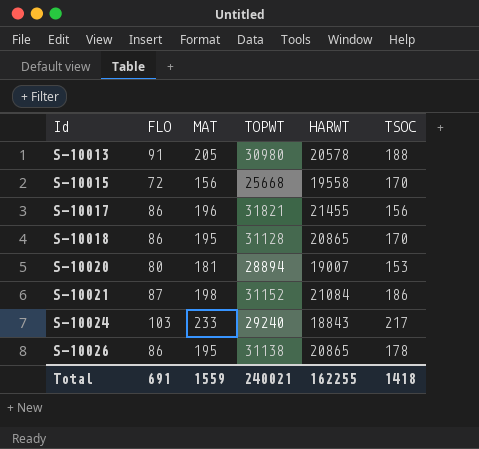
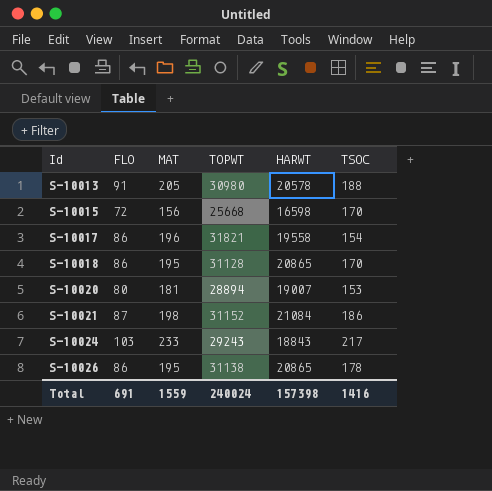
S-10015 | HARWT: 19558 -> 16598
S-10017 | HARWT: 21455 -> 19558
S-10017 | TSOC: 156 -> 154
S-10024 | TOPWT: 29240 -> 29243
Total | TOPWT: 240021 -> 240024
Total | HARWT: 162255 -> 157398
Total | TSOC: 1418 -> 1416

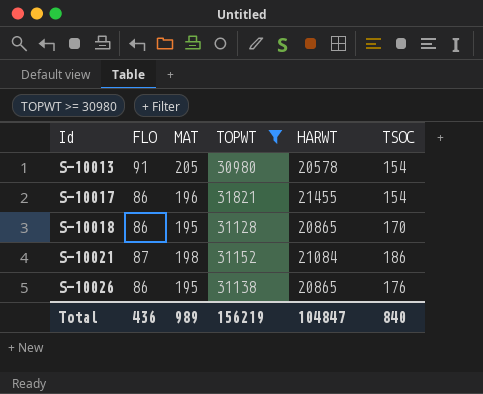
filter: none -> TOPWT >= 30980
S-10013 | TSOC: 188 -> 154
S-10017 | HARWT: 19558 -> 21455
S-10026 | TSOC: 178 -> 176
Total | FLO: 691 -> 436
Total | MAT: 1559 -> 989
Total | TOPWT: 240024 -> 156219
Total | HARWT: 157398 -> 104847
Total | TSOC: 1416 -> 840

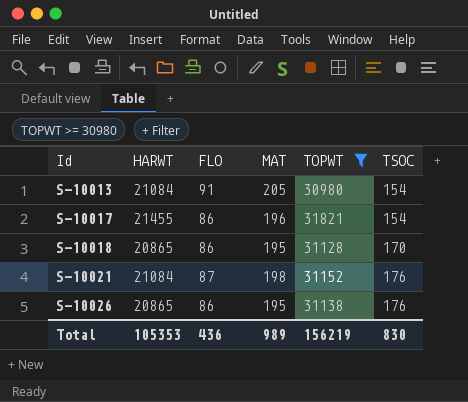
column HARWT | position: 5 -> 2
S-10013 | HARWT: 20578 -> 21084
S-10021 | TSOC: 186 -> 176
Total | HARWT: 104847 -> 105353
Total | TSOC: 840 -> 830

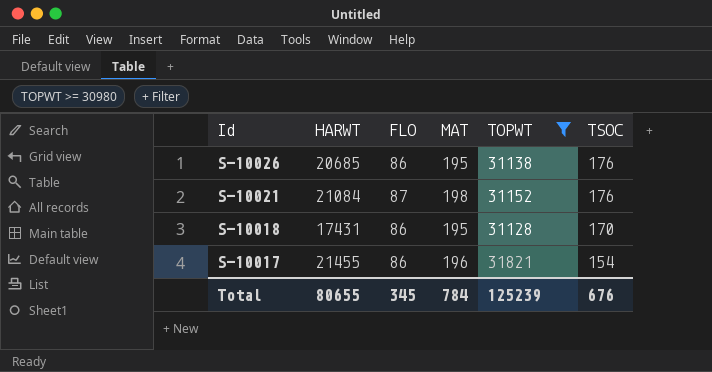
row order: Id ascending -> Id descending
row S-10013: 21084 | 91 | 205 | 30980 | 154 -> none
S-10026 | HARWT: 20865 -> 20685
S-10018 | HARWT: 20865 -> 17431
Total | HARWT: 105353 -> 80655
Total | FLO: 436 -> 345
Total | MAT: 989 -> 784
Total | TOPWT: 156219 -> 125239
Total | TSOC: 830 -> 676

